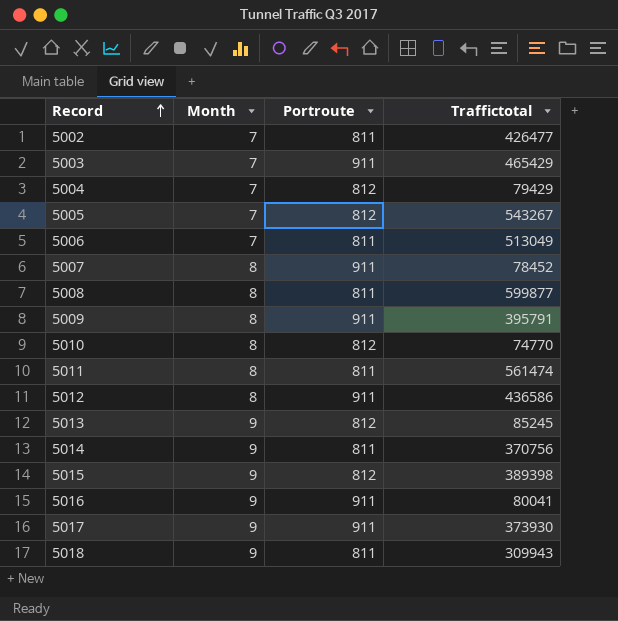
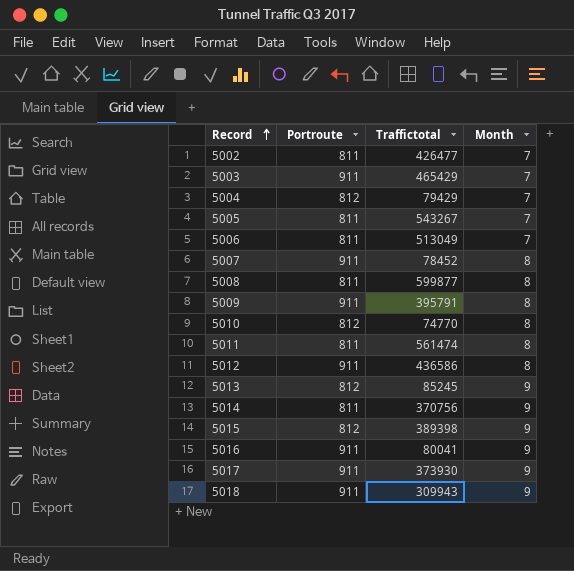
column Month | position: 2 -> 4
5005 | Portroute: 812 -> 811
5018 | Portroute: 811 -> 911

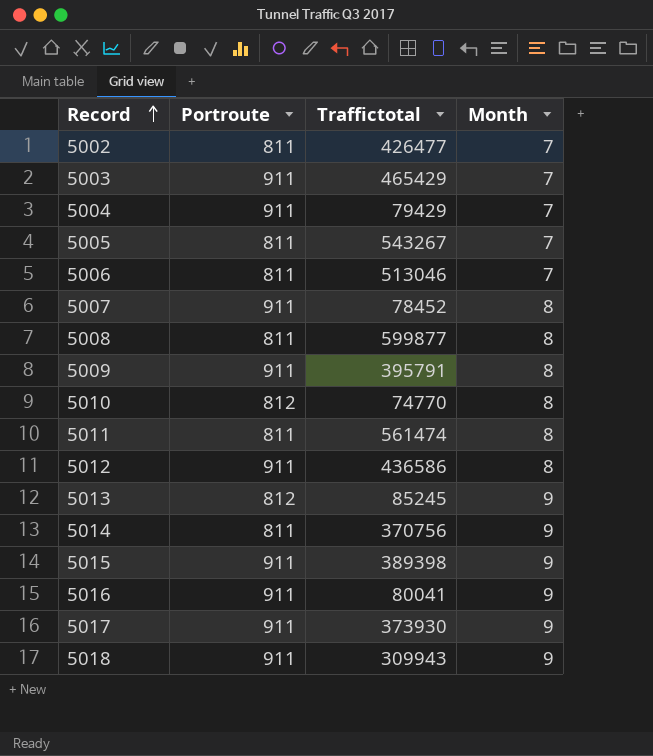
5004 | Portroute: 812 -> 911
5006 | Traffictotal: 513049 -> 513046
5015 | Portroute: 812 -> 911

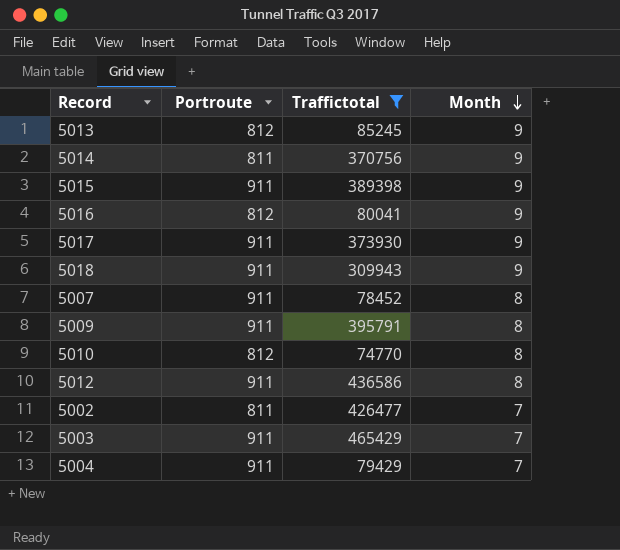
filter: none -> Traffictotal <= 465429
row order: Record ascending -> Month descending
5016 | Portroute: 911 -> 812

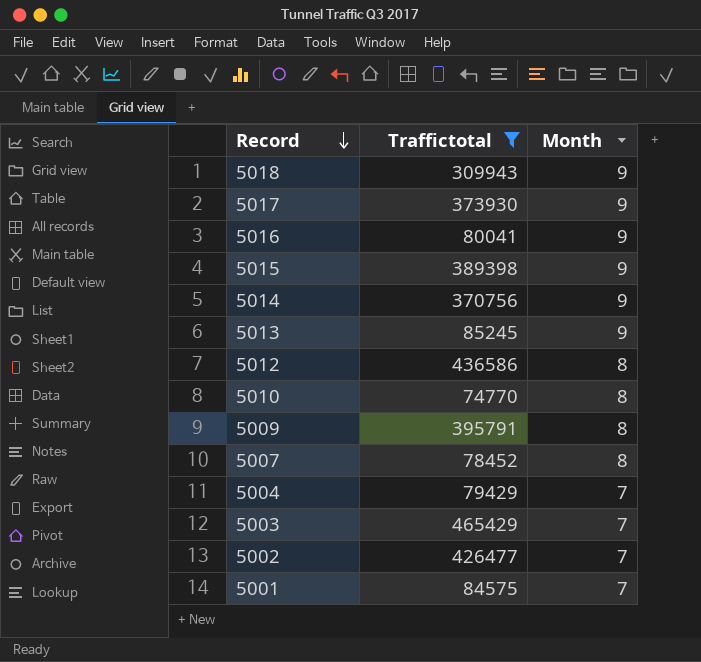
row order: Month descending -> Record descending
column Portroute | position: 2 -> none
row 5001: none -> 84575 | 7

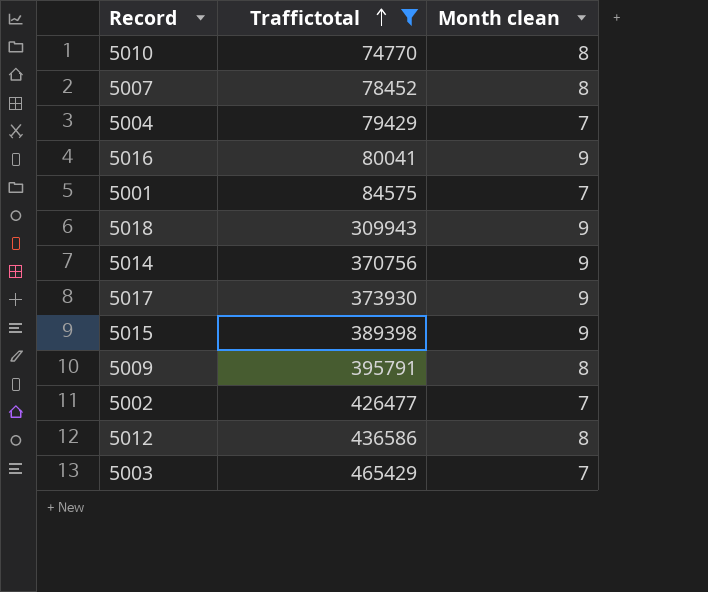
row order: Record descending -> Traffictotal ascending
column name: Month -> Month clean
row 5013: 85245 | 9 -> none

